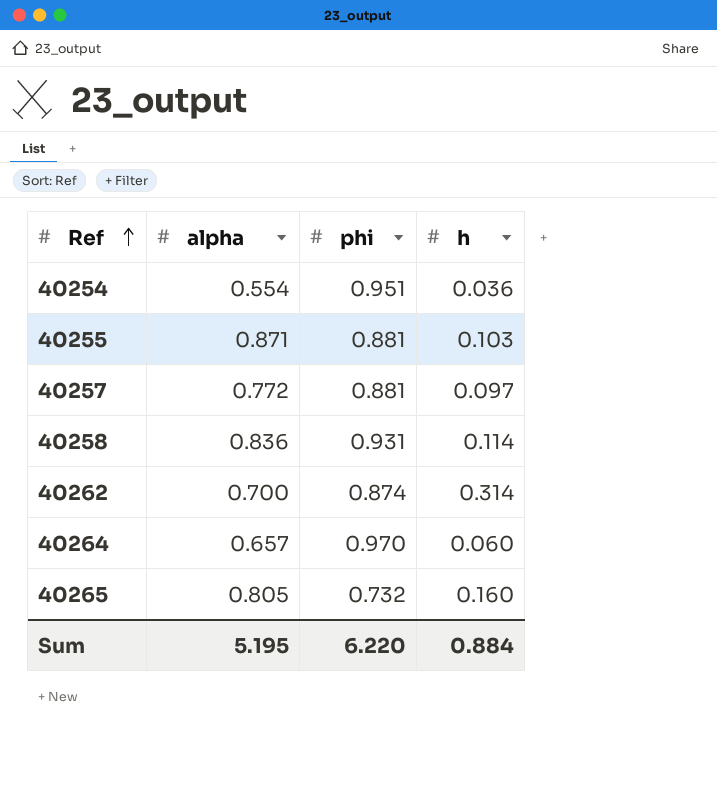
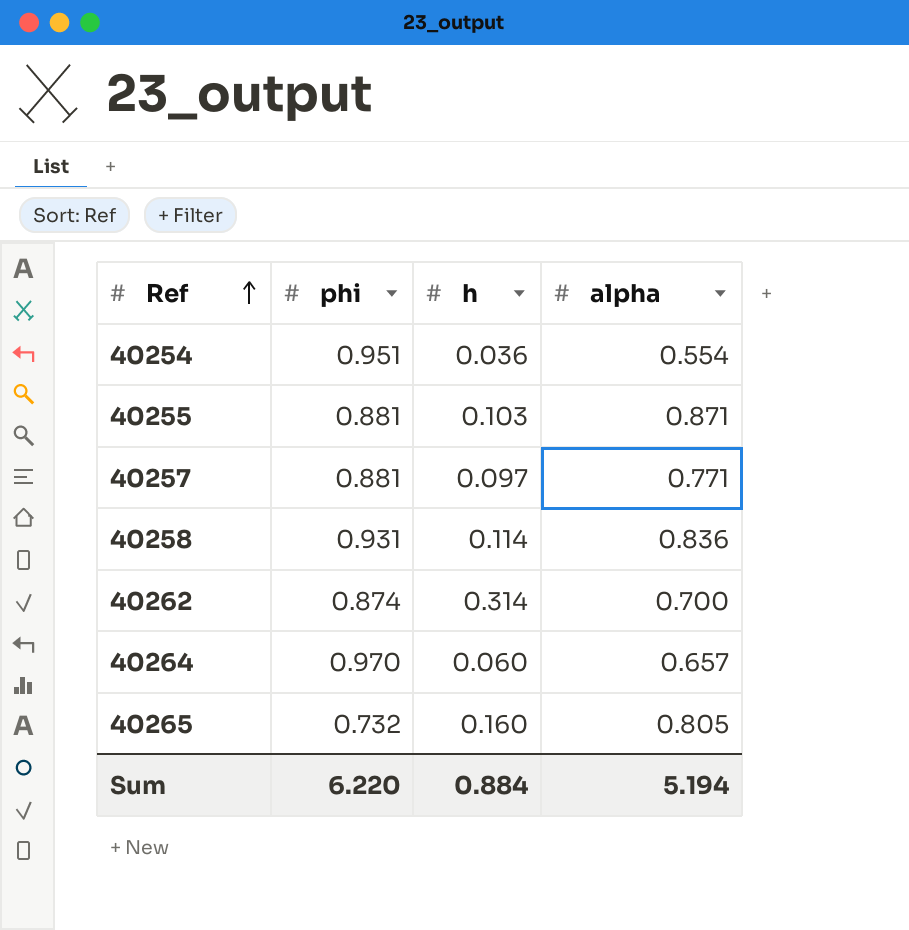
column alpha | position: 2 -> 4
40257 | alpha: 0.772 -> 0.771
Sum | alpha: 5.195 -> 5.194

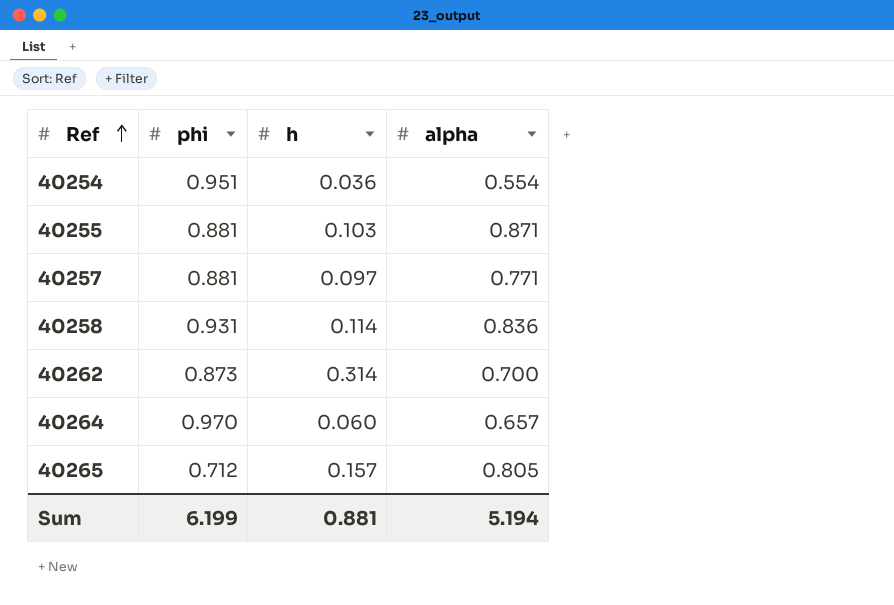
40262 | phi: 0.874 -> 0.873
40265 | phi: 0.732 -> 0.712
40265 | h: 0.160 -> 0.157
Sum | phi: 6.220 -> 6.199
Sum | h: 0.884 -> 0.881

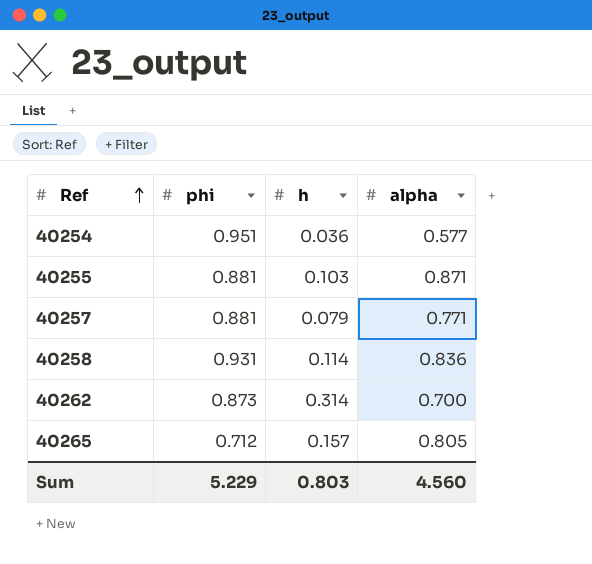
row 40264: 0.970 | 0.060 | 0.657 -> none
40254 | alpha: 0.554 -> 0.577
40257 | h: 0.097 -> 0.079
Sum | phi: 6.199 -> 5.229
Sum | h: 0.881 -> 0.803
Sum | alpha: 5.194 -> 4.560

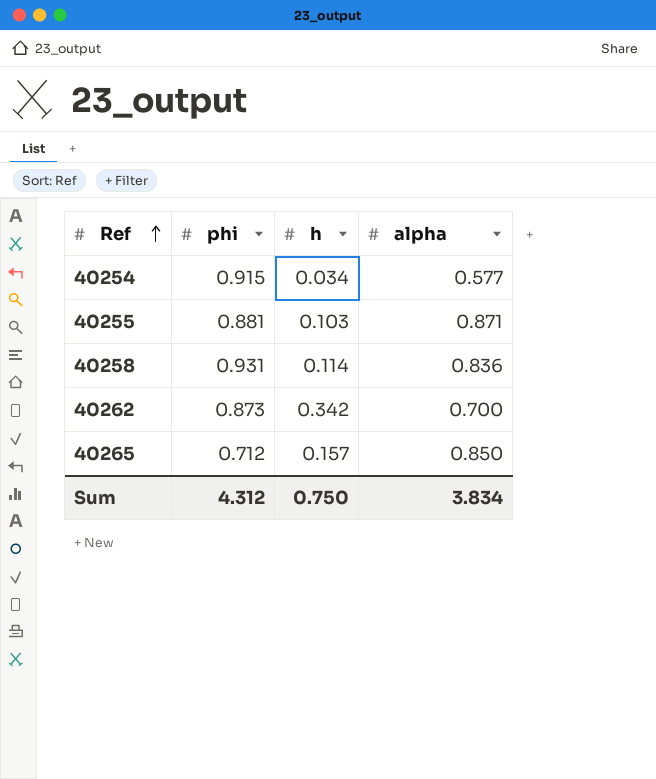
row 40257: 0.881 | 0.079 | 0.771 -> none
40254 | phi: 0.951 -> 0.915
40254 | h: 0.036 -> 0.034
40262 | h: 0.314 -> 0.342
40265 | alpha: 0.805 -> 0.850
Sum | phi: 5.229 -> 4.312
Sum | h: 0.803 -> 0.750
Sum | alpha: 4.560 -> 3.834

